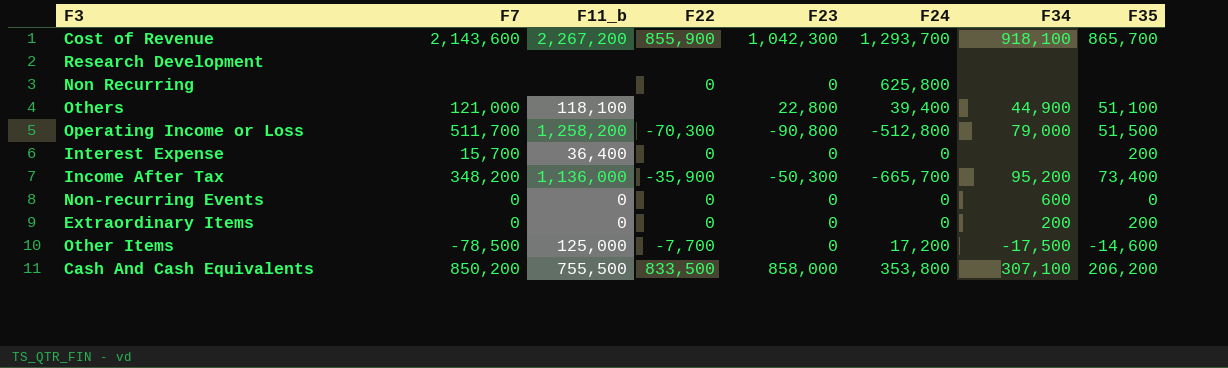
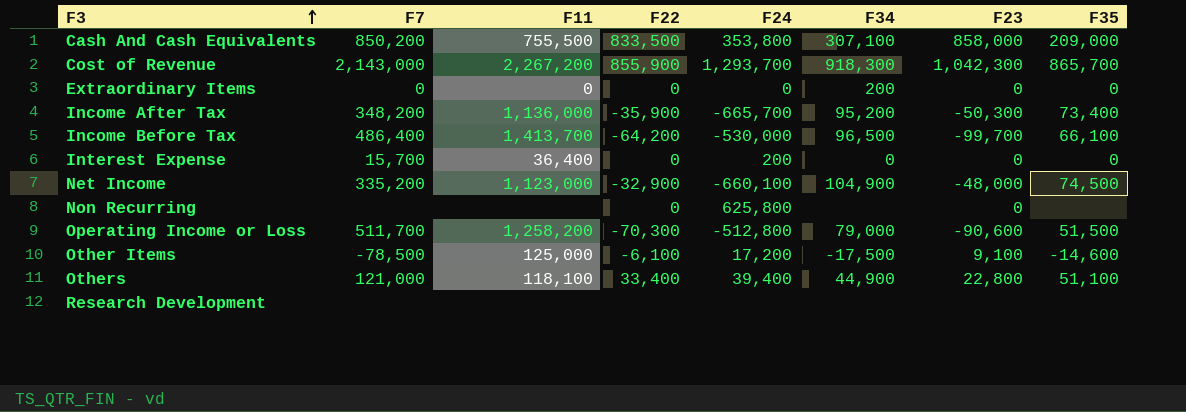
row order: none -> F3 ascending
column name: F11_b -> F11
column F23 | position: 5 -> 7
row Non-recurring Events: 0 | 0 | 0 | 0 | 0 | 600 | 0 -> none
Cash And Cash Equivalents | F35: 206,200 -> 209,000
Cost of Revenue | F7: 2,143,600 -> 2,143,000
Cost of Revenue | F34: 918,100 -> 918,300
Extraordinary Items | F35: 200 -> 0
row Income Before Tax: none -> 486,400 | 1,413,700 | -64,200 | -530,000 | 96,500 | -99,700 | 66,100
Interest Expense | F24: 0 -> 200
Interest Expense | F34: none -> 0
Interest Expense | F35: 200 -> 0
row Net Income: none -> 335,200 | 1,123,000 | -32,900 | -660,100 | 104,900 | -48,000 | 74,500
Operating Income or Loss | F23: -90,800 -> -90,600
Other Items | F22: -7,700 -> -6,100
Other Items | F23: 0 -> 9,100
Others | F22: none -> 33,400

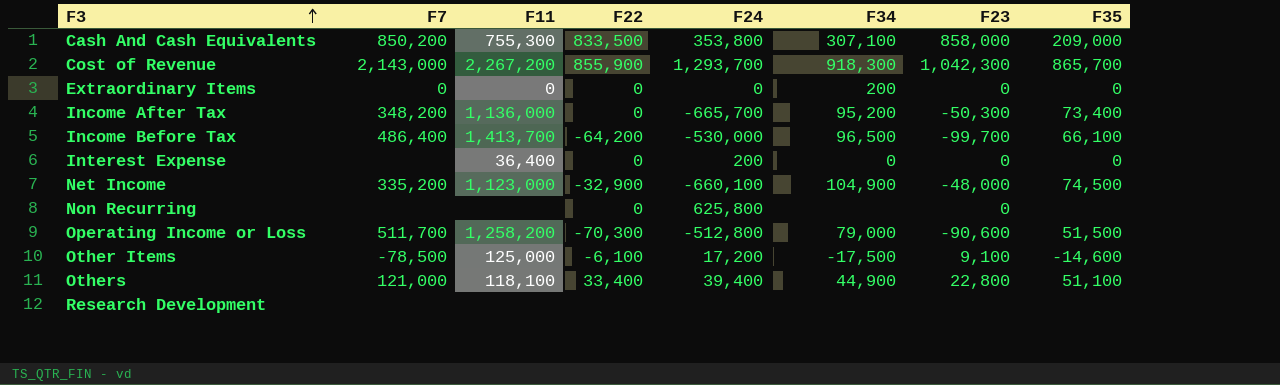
Cash And Cash Equivalents | F11: 755,500 -> 755,300
Income After Tax | F22: -35,900 -> 0
Interest Expense | F7: 15,700 -> none

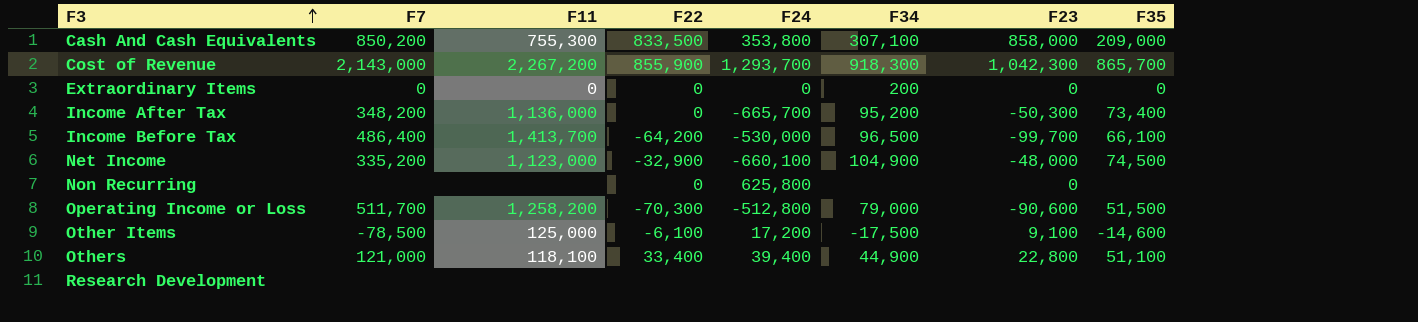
row Interest Expense: none | 36,400 | 0 | 200 | 0 | 0 | 0 -> none

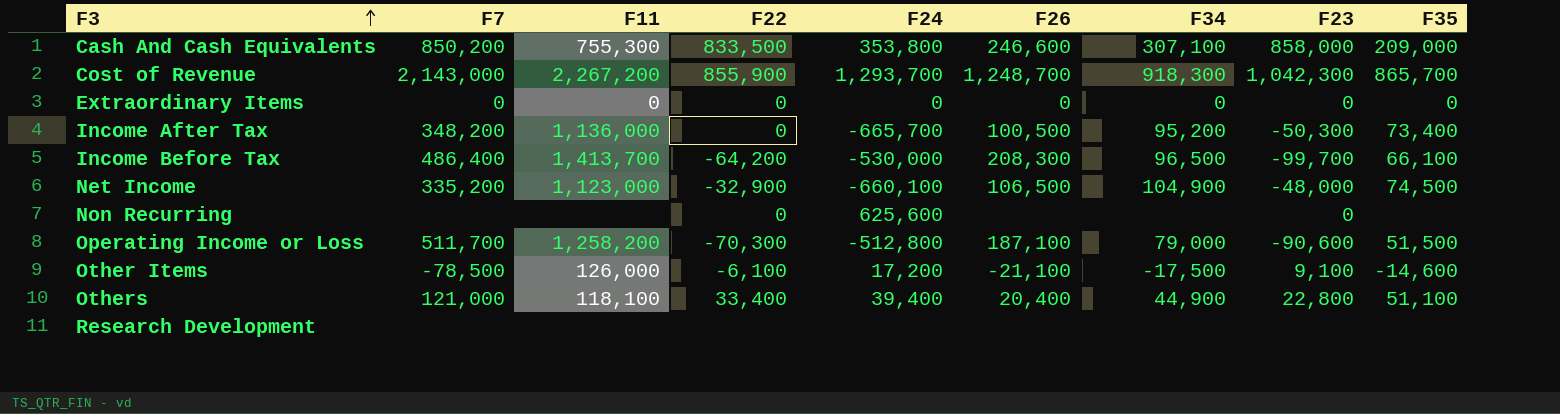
column F26 | position: none -> 6
Extraordinary Items | F34: 200 -> 0
Non Recurring | F24: 625,800 -> 625,600
Other Items | F11: 125,000 -> 126,000

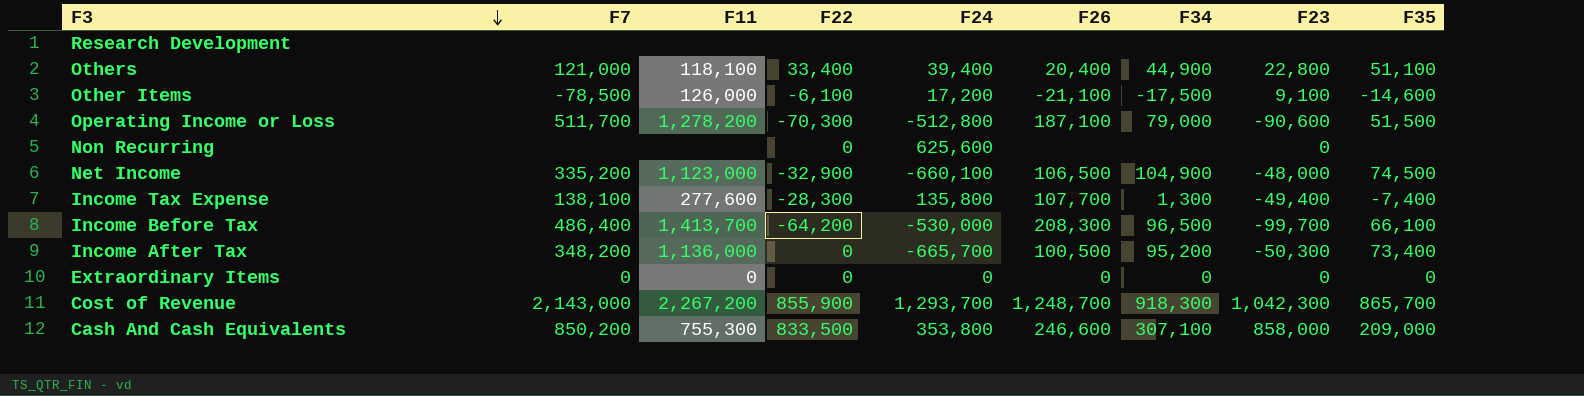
row order: F3 ascending -> F3 descending
Operating Income or Loss | F11: 1,258,200 -> 1,278,200
row Income Tax Expense: none -> 138,100 | 277,600 | -28,300 | 135,800 | 107,700 | 1,300 | -49,400 | -7,400

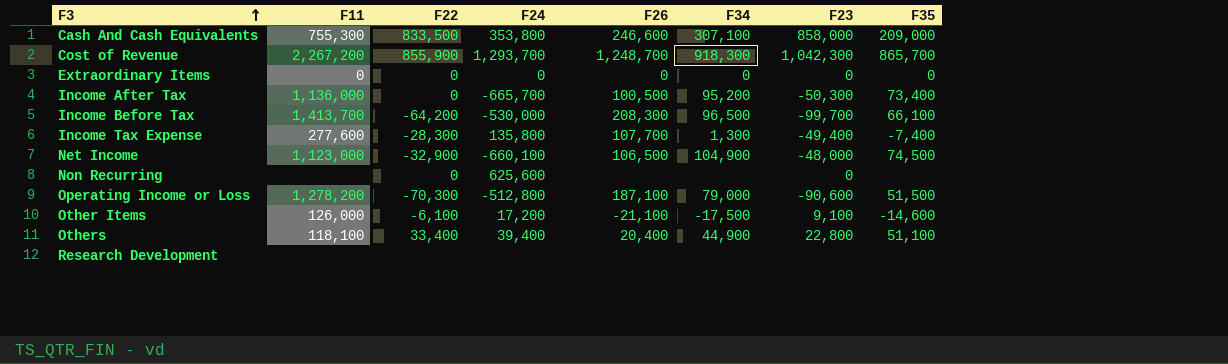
row order: F3 descending -> F3 ascending
column F7 | position: 2 -> none

